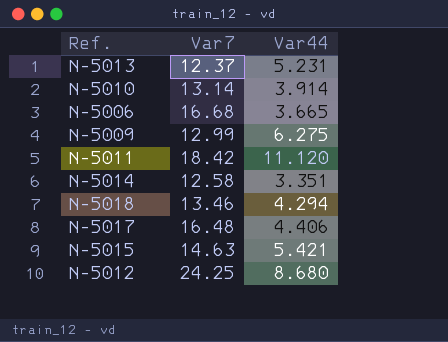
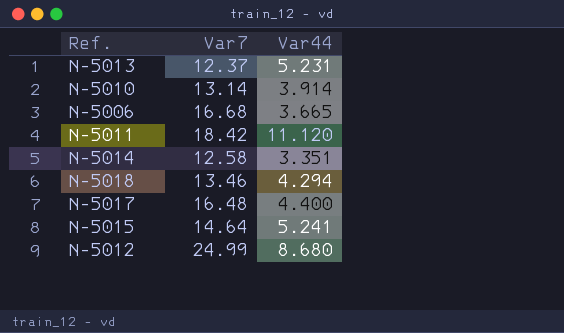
row N-5009: 12.99 | 6.275 -> none
N-5017 | Var44: 4.406 -> 4.400
N-5015 | Var7: 14.63 -> 14.64
N-5015 | Var44: 5.421 -> 5.241
N-5012 | Var7: 24.25 -> 24.99

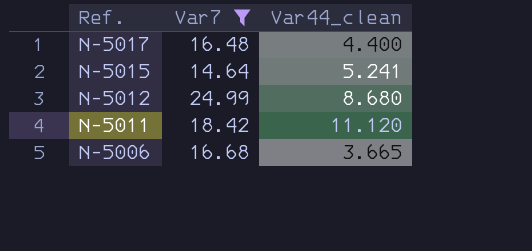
filter: none -> Var7 >= 14.64
row order: none -> Ref. descending
column name: Var44 -> Var44_clean

